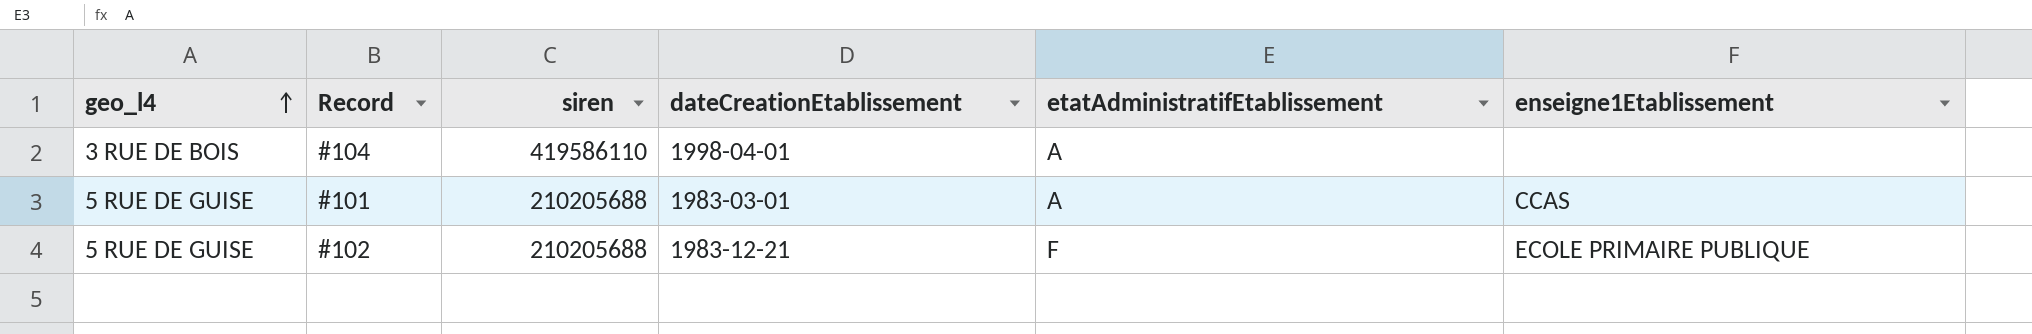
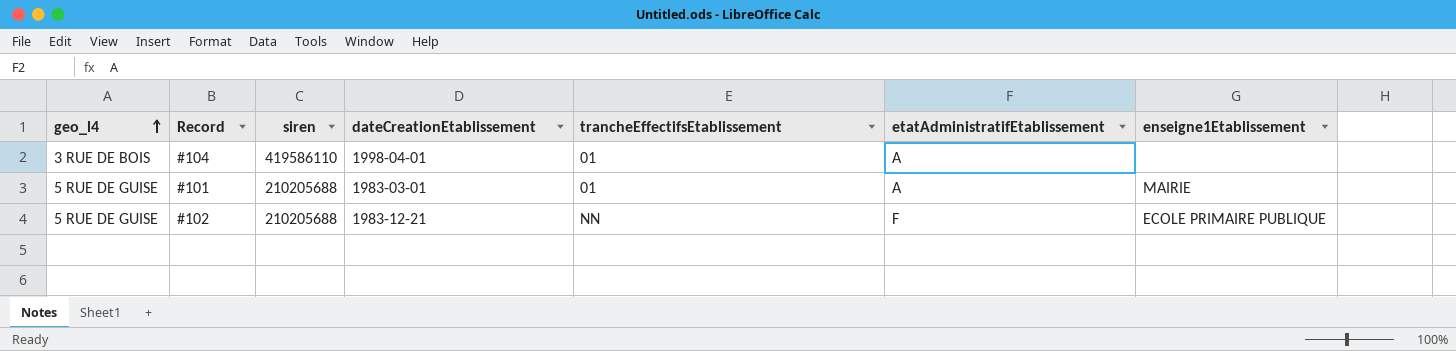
column trancheEffectifsEtablissement | position: none -> 5
#101 | enseigne1Etablissement: CCAS -> MAIRIE

